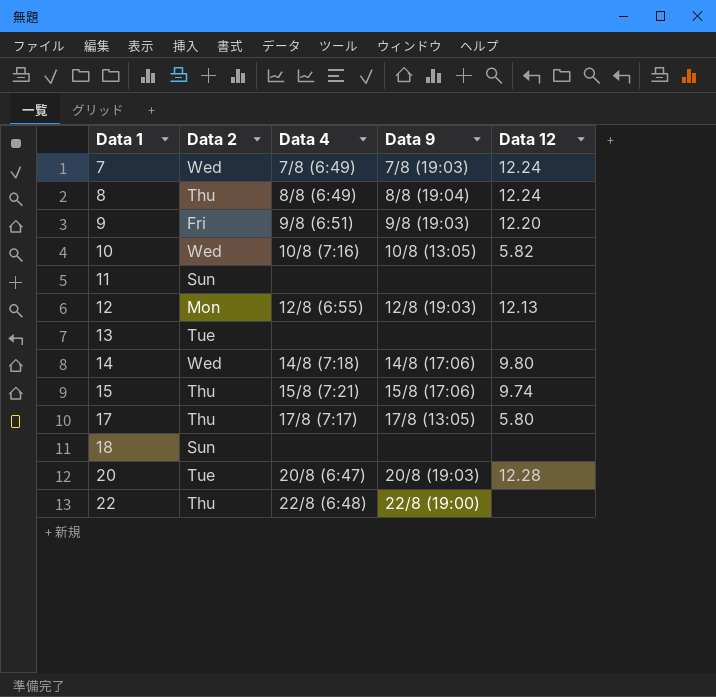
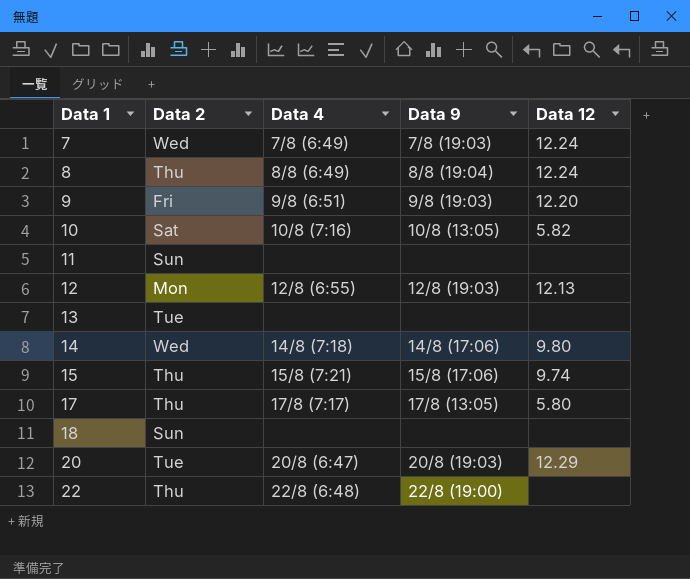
10 | Data 2: Wed -> Sat
20 | Data 12: 12.28 -> 12.29

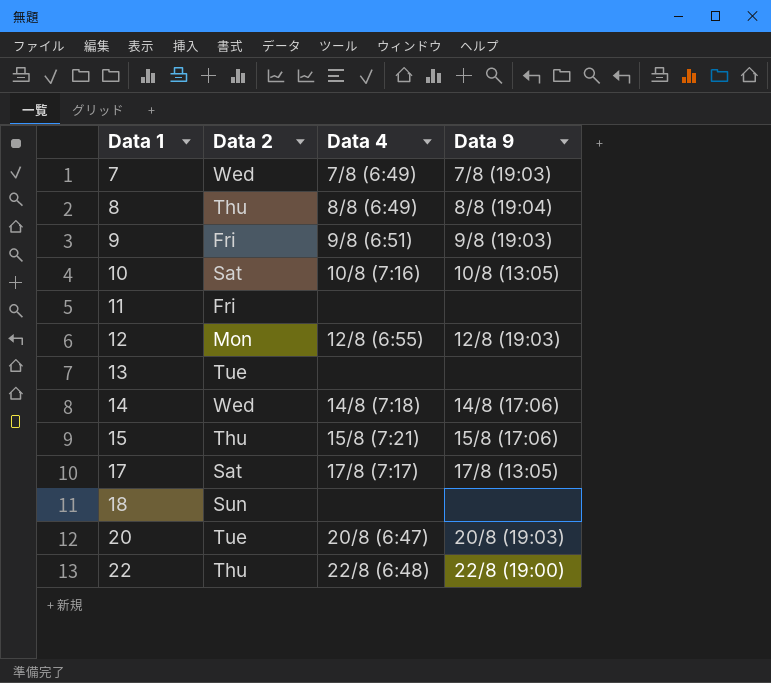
column Data 12 | position: 5 -> none
11 | Data 2: Sun -> Fri
17 | Data 2: Thu -> Sat

